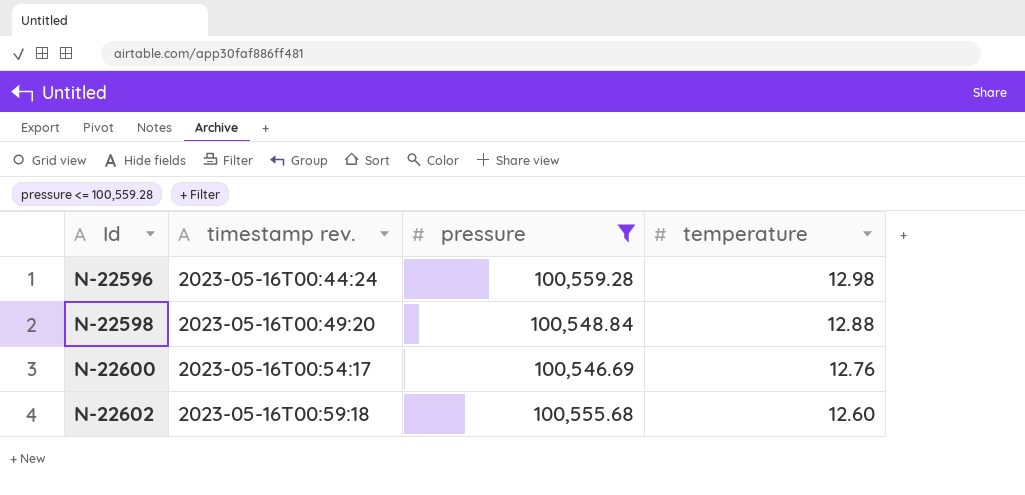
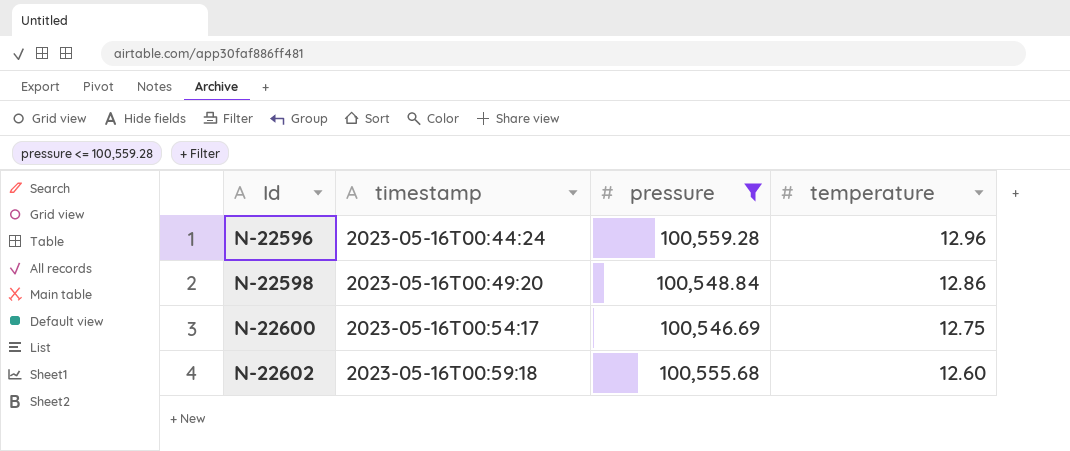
column name: timestamp rev. -> timestamp
N-22596 | temperature: 12.98 -> 12.96
N-22598 | temperature: 12.88 -> 12.86
N-22600 | temperature: 12.76 -> 12.75

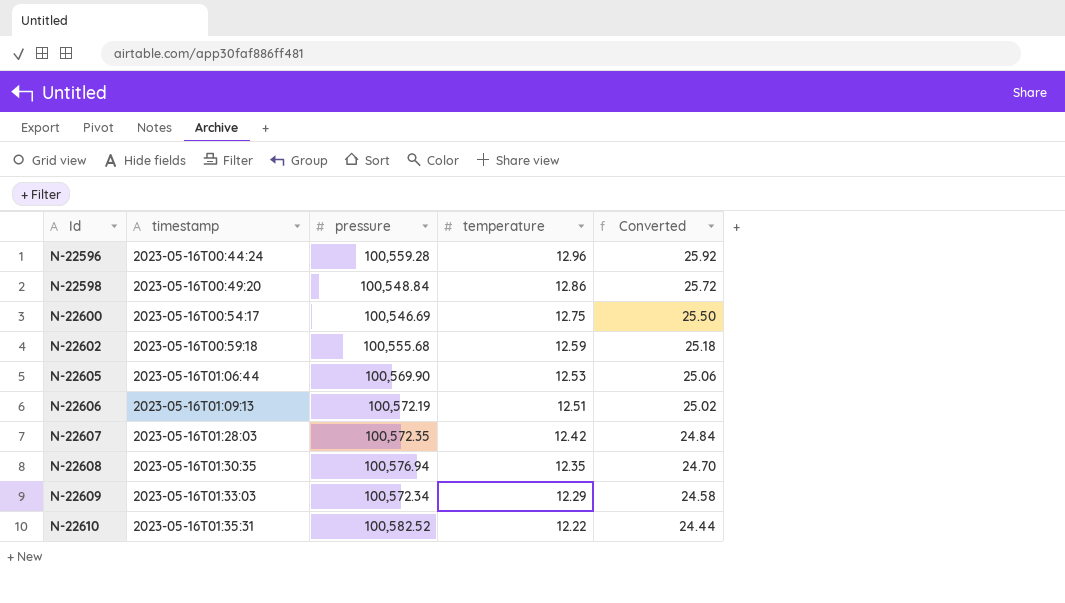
filter: pressure <= 100,559.28 -> none
column Converted | formula: none -> [temperature] * 2
N-22602 | temperature: 12.60 -> 12.59

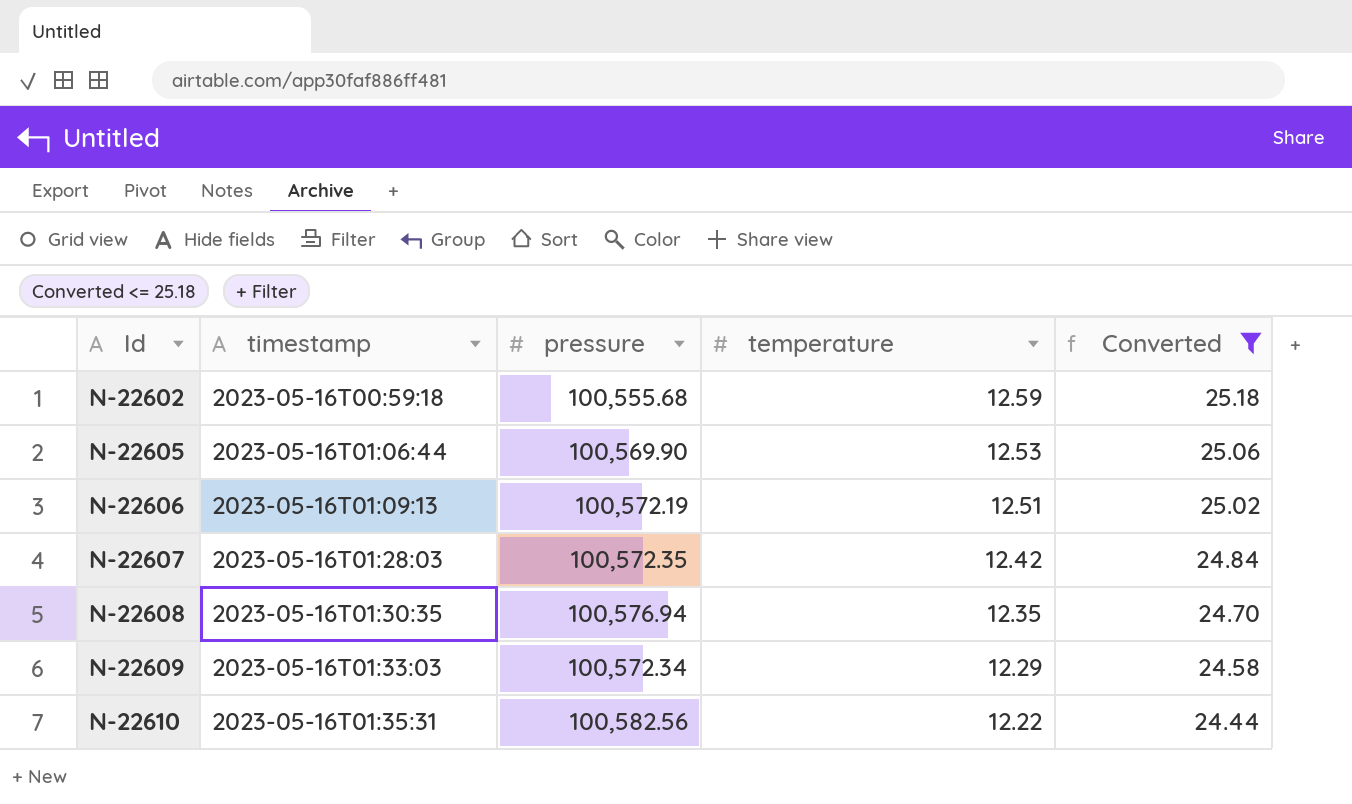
filter: none -> Converted <= 25.18
N-22610 | pressure: 100,582.52 -> 100,582.56

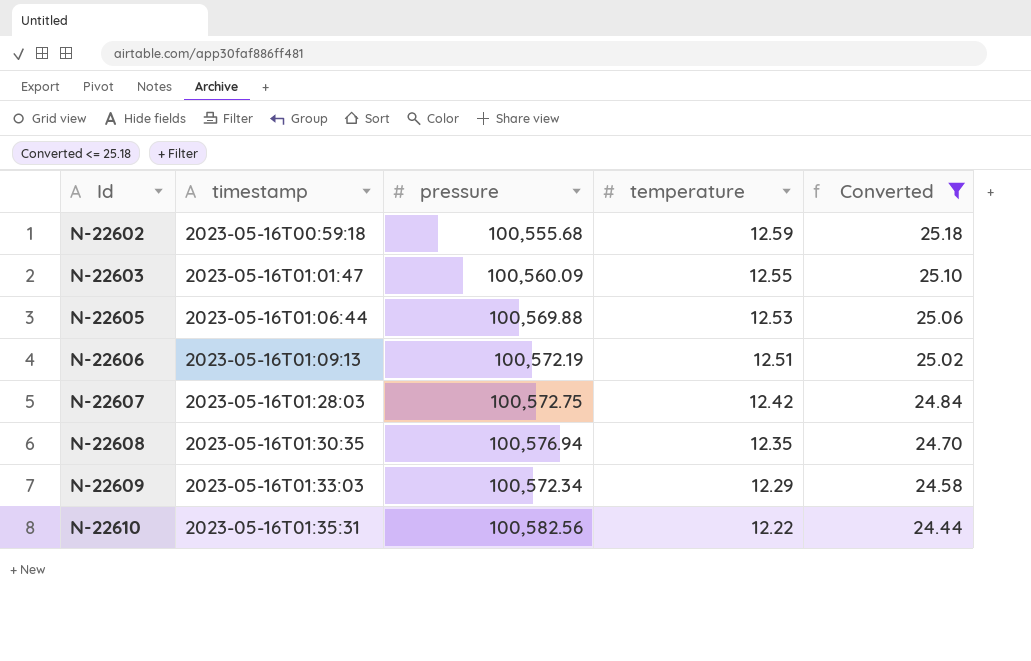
row N-22603: none -> 2023-05-16T01:01:47 | 100,560.09 | 12.55 | 25.10
N-22605 | pressure: 100,569.90 -> 100,569.88
N-22607 | pressure: 100,572.35 -> 100,572.75

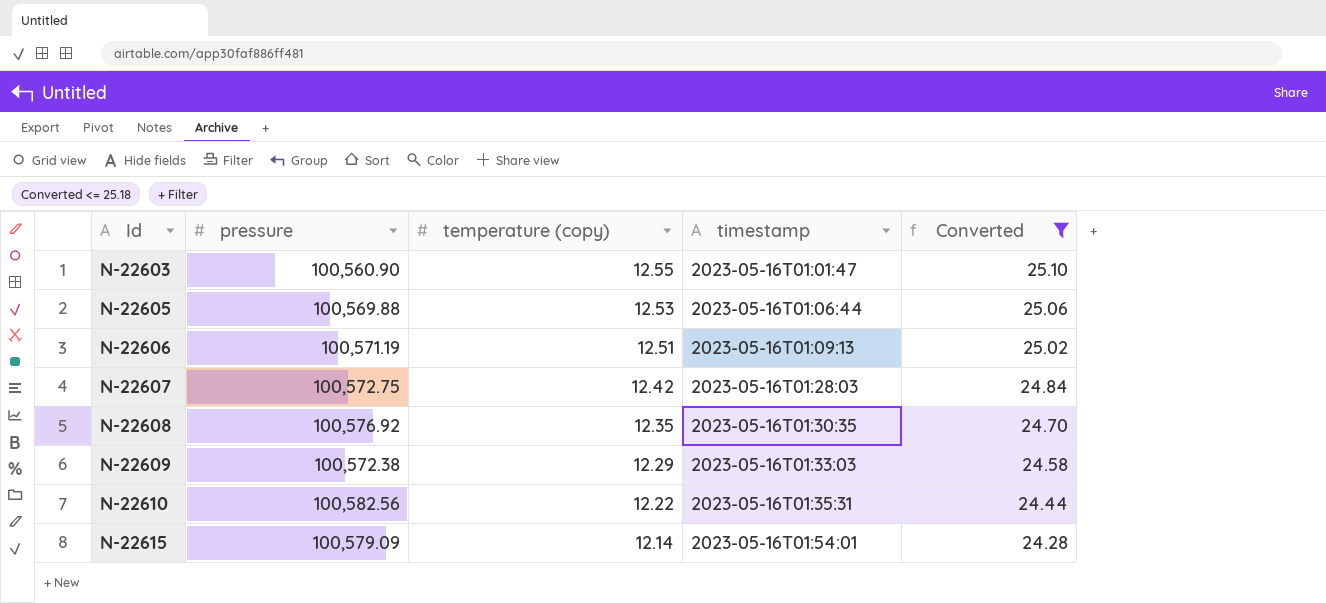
column name: temperature -> temperature (copy)
column timestamp | position: 2 -> 4
row N-22602: 2023-05-16T00:59:18 | 100,555.68 | 12.59 | 25.18 -> none
N-22603 | pressure: 100,560.09 -> 100,560.90
N-22606 | pressure: 100,572.19 -> 100,571.19
N-22608 | pressure: 100,576.94 -> 100,576.92
N-22609 | pressure: 100,572.34 -> 100,572.38
row N-22615: none -> 100,579.09 | 12.14 | 2023-05-16T01:54:01 | 24.28

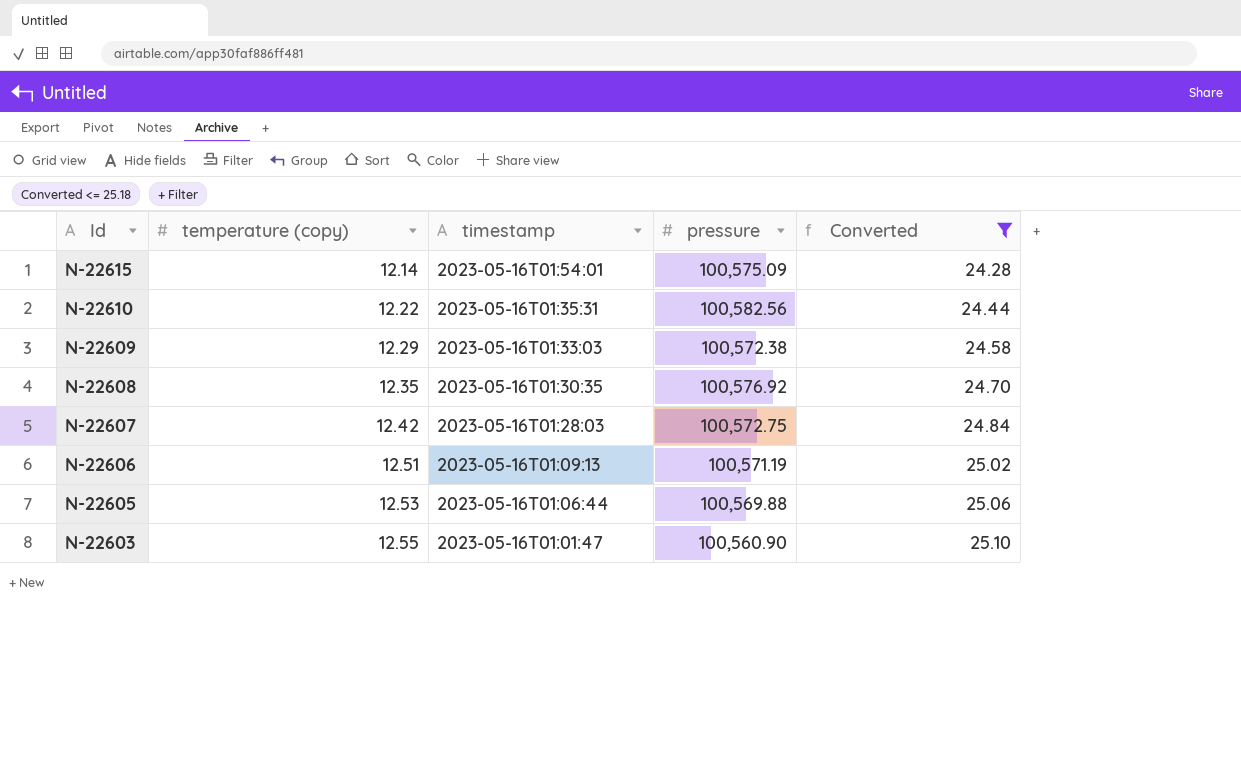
row order: Id ascending -> Id descending
column pressure | position: 2 -> 4
N-22615 | pressure: 100,579.09 -> 100,575.09

